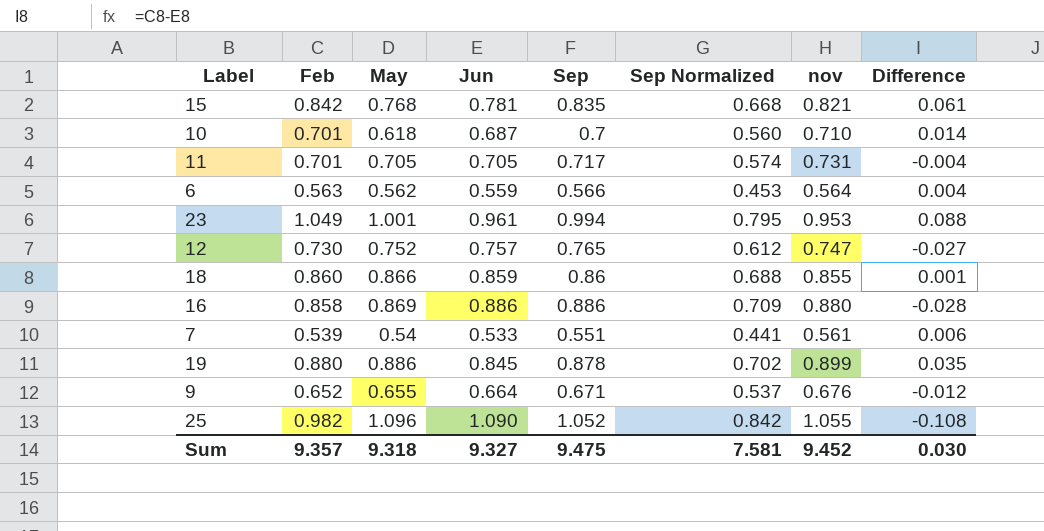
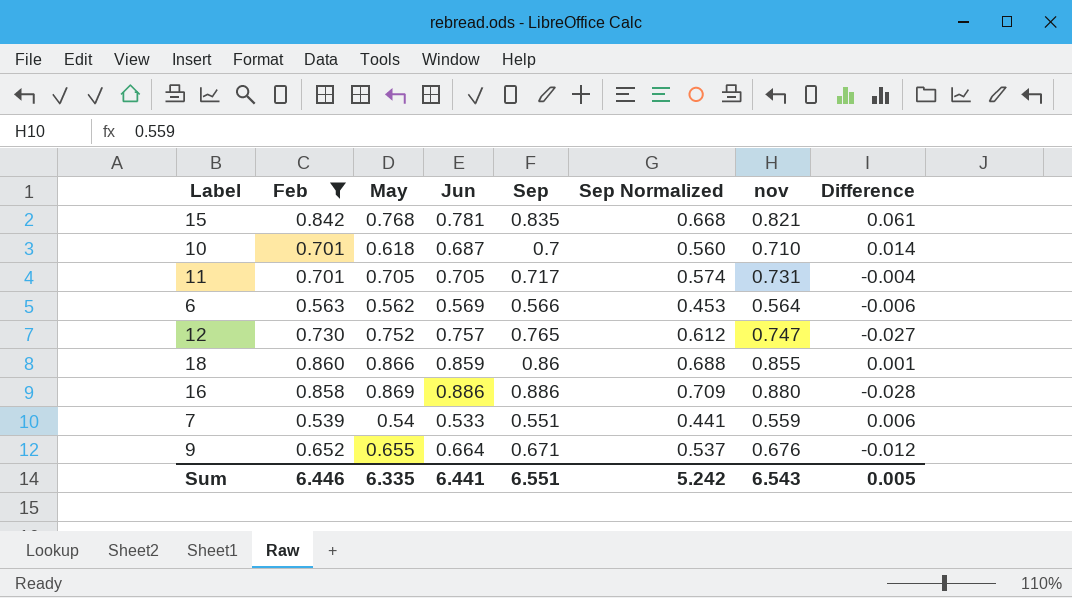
filter: none -> Feb <= 0.860
6 | Jun: 0.559 -> 0.569
6 | Difference: 0.004 -> -0.006
7 | nov: 0.561 -> 0.559
Sum | Feb: 9.357 -> 6.446
Sum | May: 9.318 -> 6.335
Sum | Jun: 9.327 -> 6.441
Sum | Sep: 9.475 -> 6.551
Sum | Sep Normalized: 7.581 -> 5.242
Sum | nov: 9.452 -> 6.543
Sum | Difference: 0.030 -> 0.005

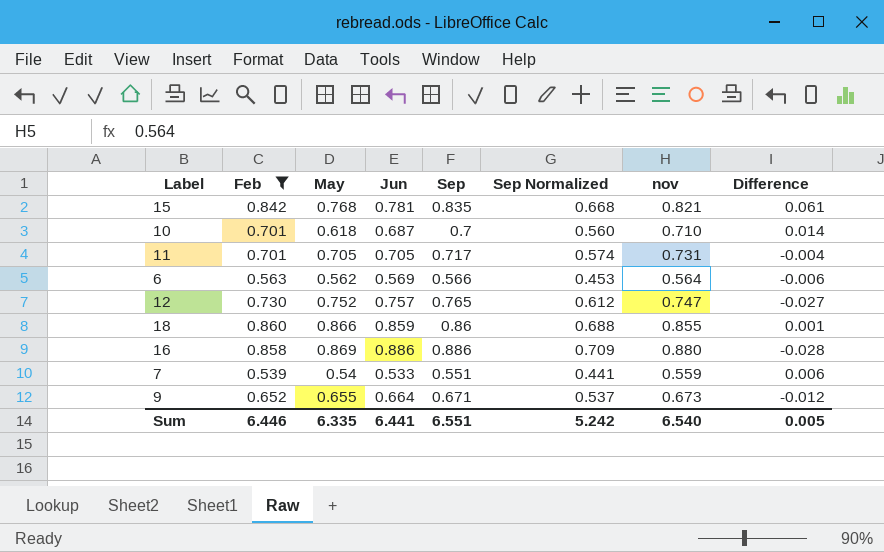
9 | nov: 0.676 -> 0.673
Sum | nov: 6.543 -> 6.540

